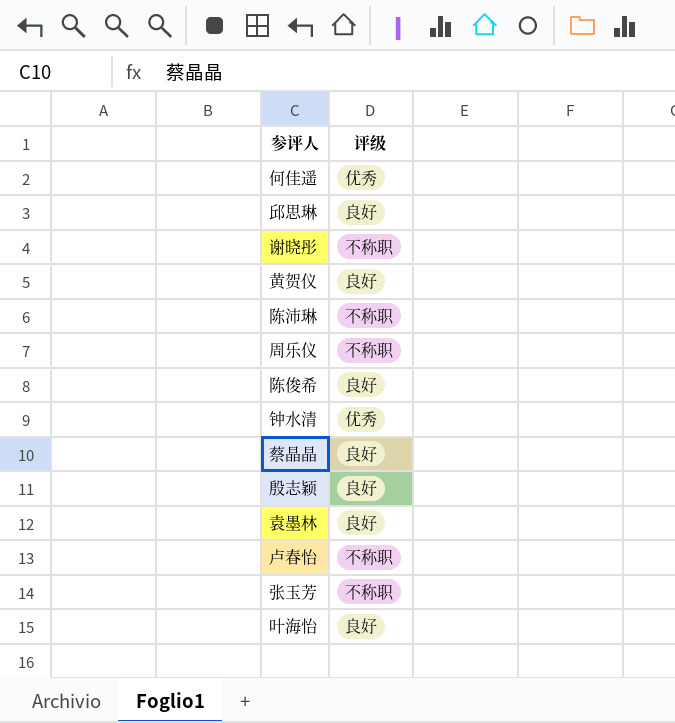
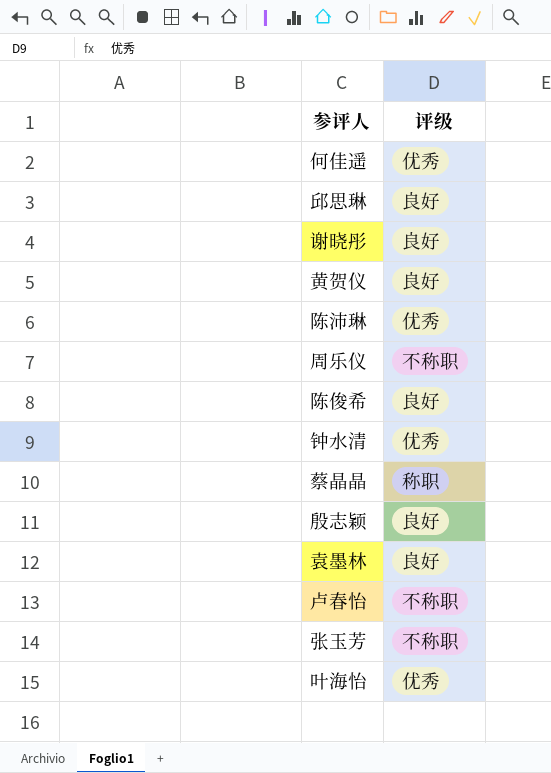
谢晓彤 | 评级: 不称职 -> 良好
陈沛琳 | 评级: 不称职 -> 优秀
蔡晶晶 | 评级: 良好 -> 称职
叶海怡 | 评级: 良好 -> 优秀

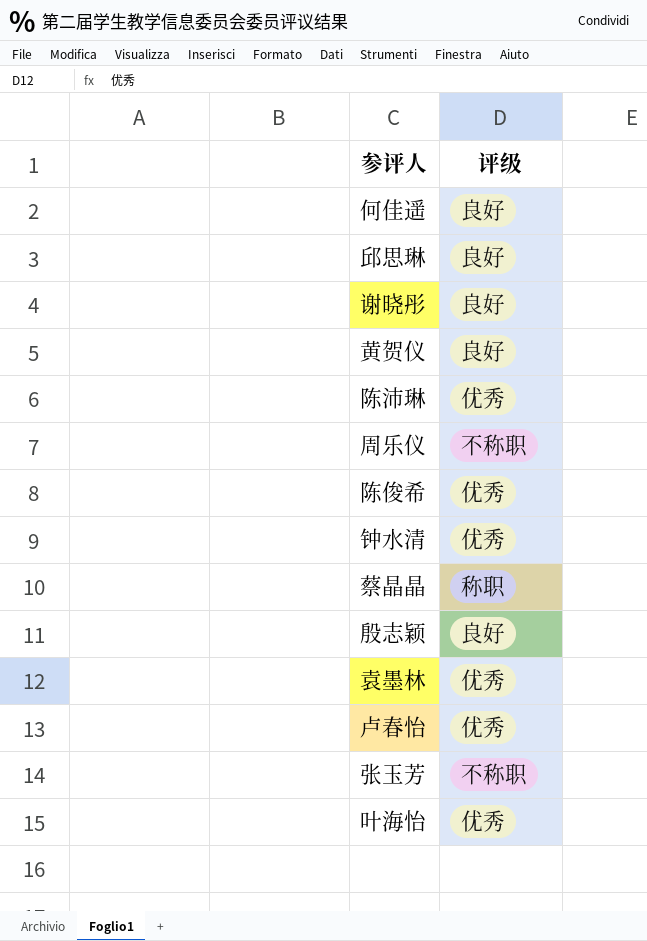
何佳遥 | 评级: 优秀 -> 良好
陈俊希 | 评级: 良好 -> 优秀
袁墨林 | 评级: 良好 -> 优秀
卢春怡 | 评级: 不称职 -> 优秀

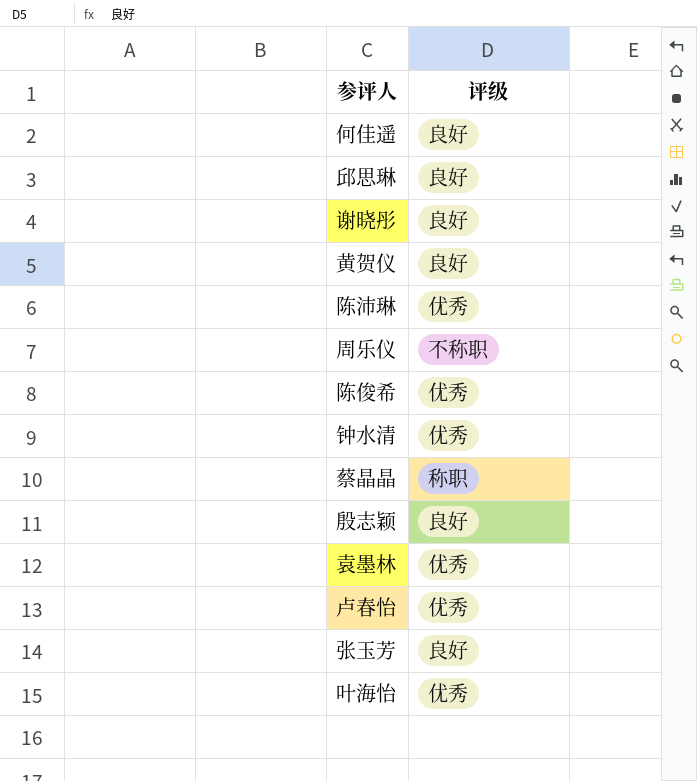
张玉芳 | 评级: 不称职 -> 良好

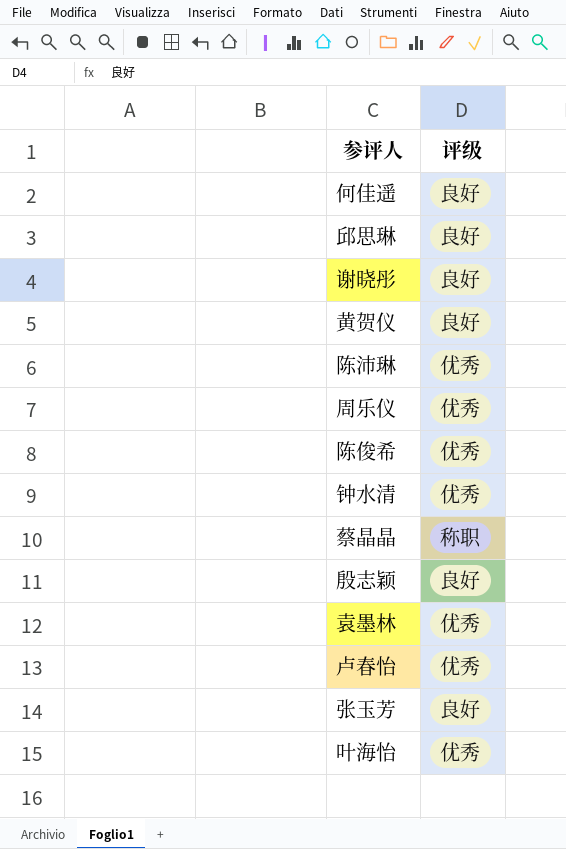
周乐仪 | 评级: 不称职 -> 优秀

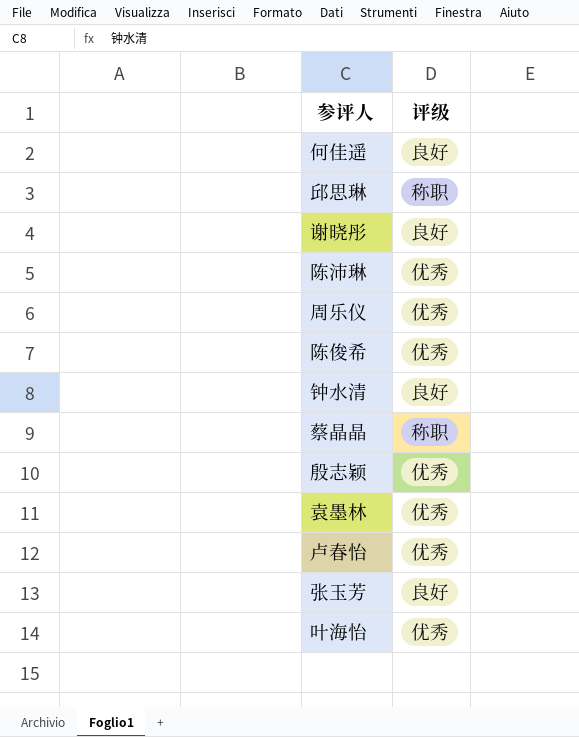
row 黄贺仪: 良好 -> none
邱思琳 | 评级: 良好 -> 称职
钟水清 | 评级: 优秀 -> 良好
殷志颖 | 评级: 良好 -> 优秀

